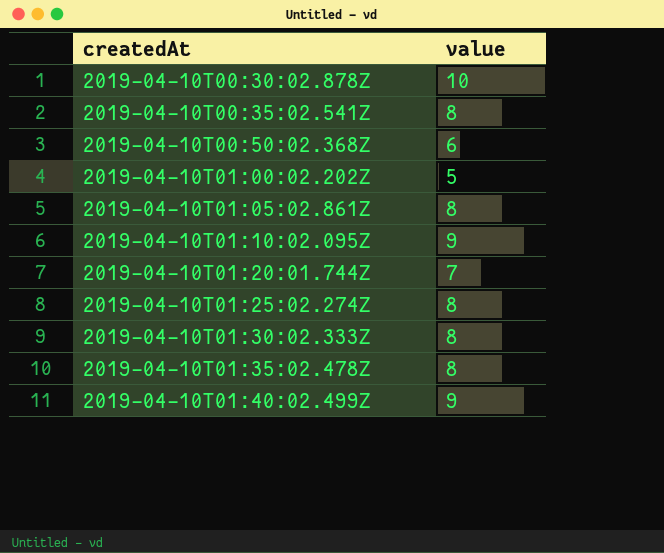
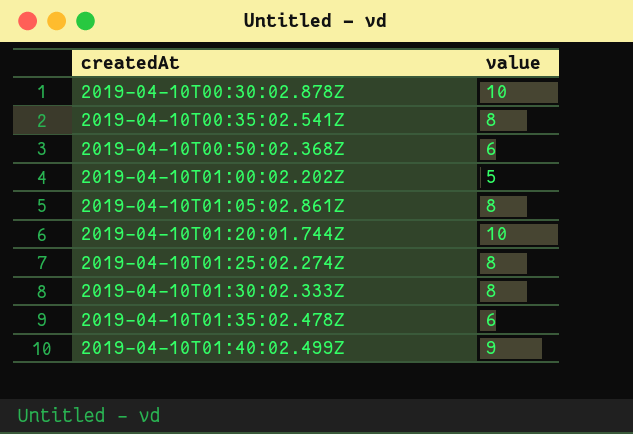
row 2019-04-10T01:10:02.095Z: 9 -> none
2019-04-10T01:20:01.744Z | value: 7 -> 10
2019-04-10T01:35:02.478Z | value: 8 -> 6

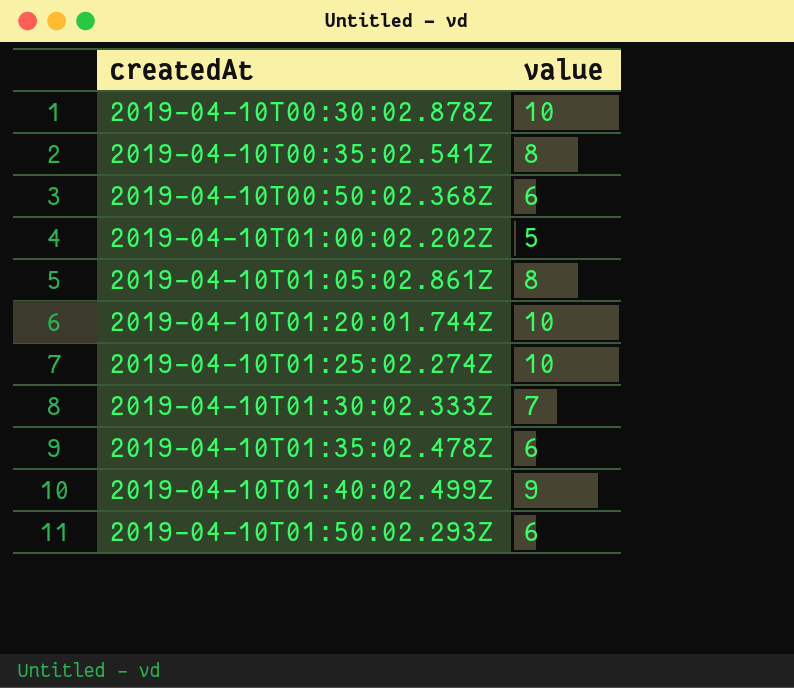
2019-04-10T01:25:02.274Z | value: 8 -> 10
2019-04-10T01:30:02.333Z | value: 8 -> 7
row 2019-04-10T01:50:02.293Z: none -> 6

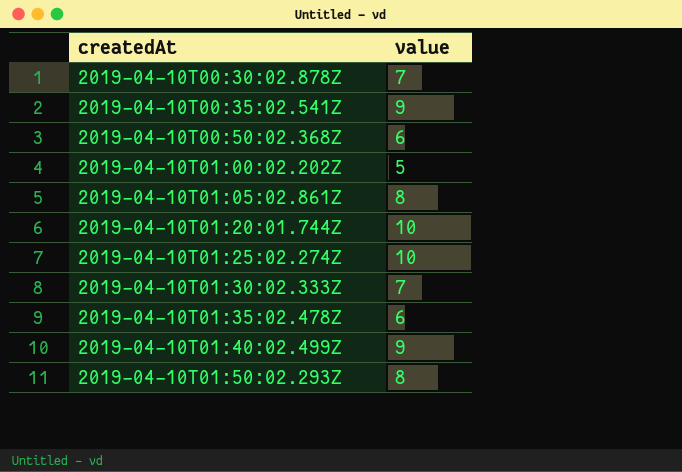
2019-04-10T00:30:02.878Z | value: 10 -> 7
2019-04-10T00:35:02.541Z | value: 8 -> 9
2019-04-10T01:50:02.293Z | value: 6 -> 8

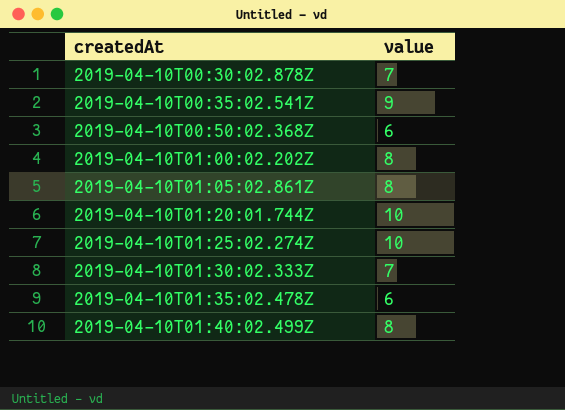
row 2019-04-10T01:50:02.293Z: 8 -> none
2019-04-10T01:00:02.202Z | value: 5 -> 8
2019-04-10T01:40:02.499Z | value: 9 -> 8

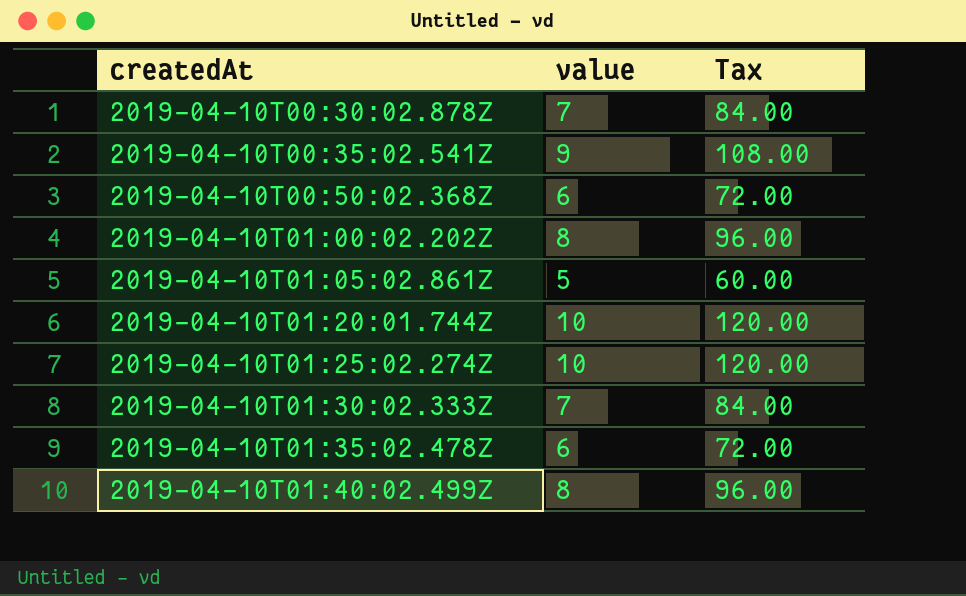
column Tax | formula: none -> [value] * 12
2019-04-10T01:05:02.861Z | value: 8 -> 5

